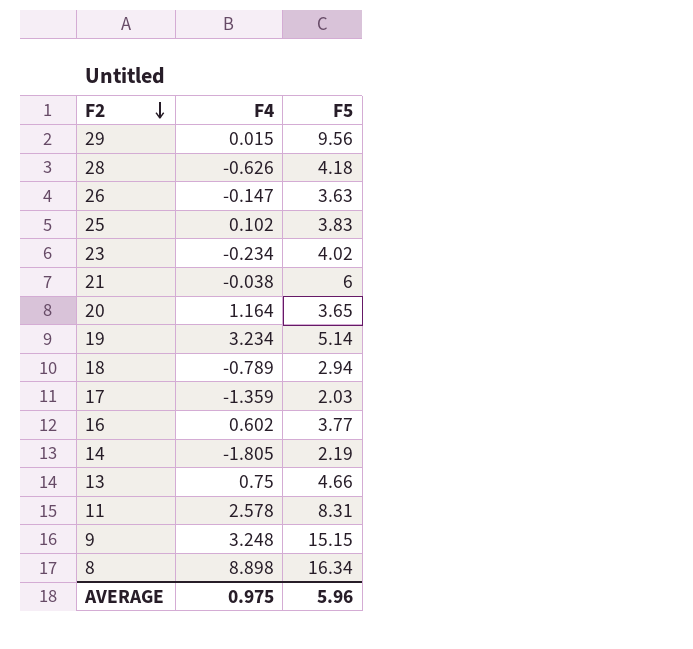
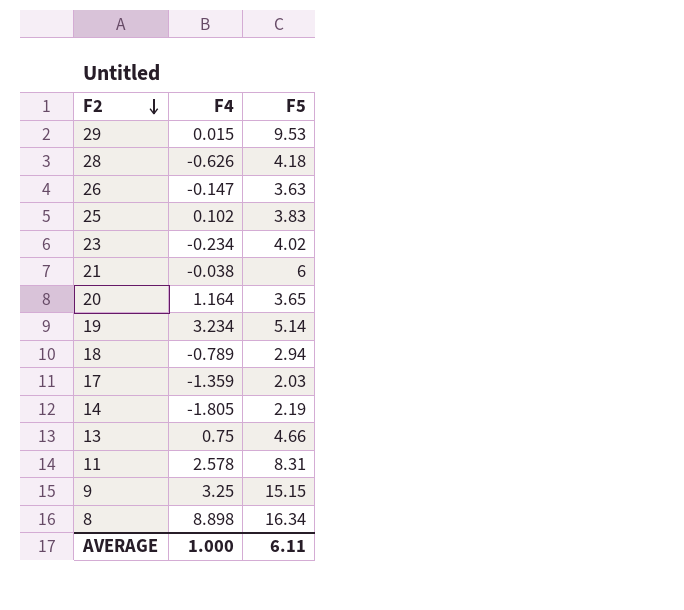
row 16: 0.602 | 3.77 -> none
29 | F5: 9.56 -> 9.53
9 | F4: 3.248 -> 3.25
AVERAGE | F4: 0.975 -> 1.000
AVERAGE | F5: 5.96 -> 6.11

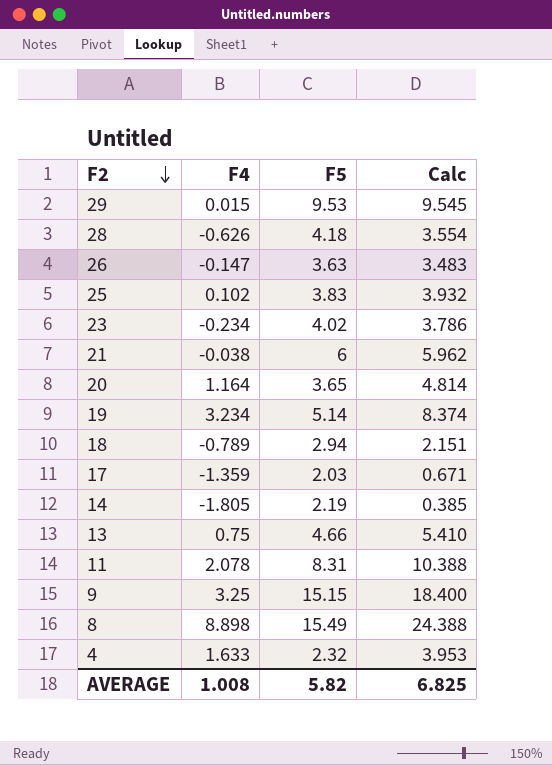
column Calc | formula: none -> [F4] + [F5]
11 | F4: 2.578 -> 2.078
8 | F5: 16.34 -> 15.49
row 4: none -> 1.633 | 2.32 | 3.953
AVERAGE | F4: 1.000 -> 1.008
AVERAGE | F5: 6.11 -> 5.82

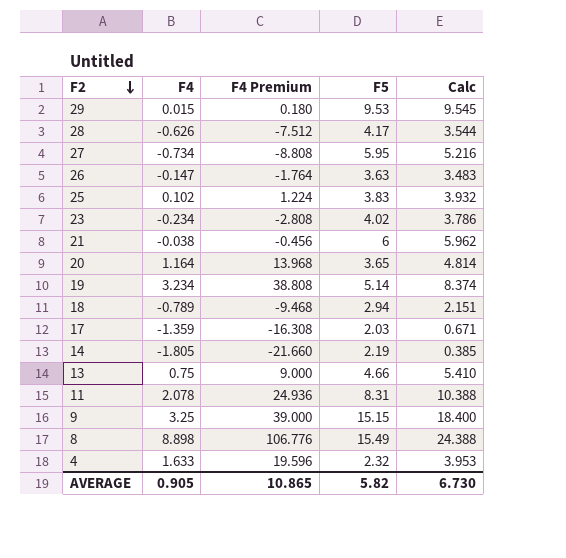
column F4 Premium | formula: none -> [F4] * 12
28 | F5: 4.18 -> 4.17
28 | Calc: 3.554 -> 3.544
row 27: none -> -0.734 | -8.808 | 5.95 | 5.216
AVERAGE | F4: 1.008 -> 0.905
AVERAGE | Calc: 6.825 -> 6.730

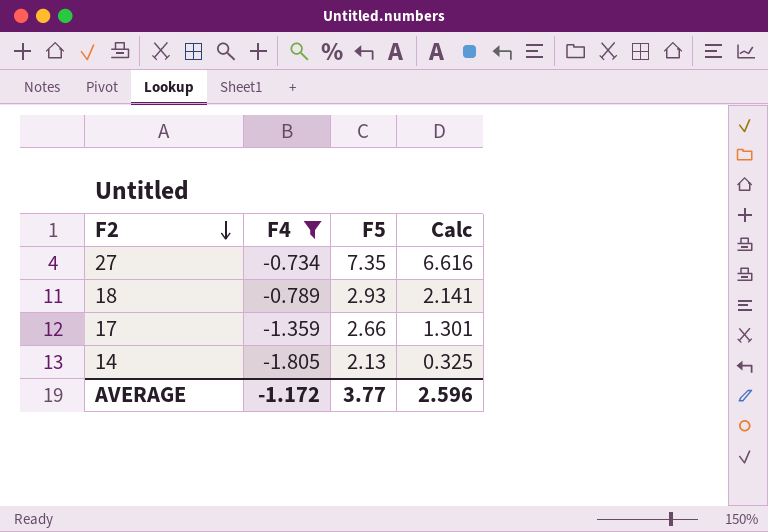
filter: none -> F4 <= -0.734
column F4 Premium | formula: [F4] * 12 -> none
27 | F5: 5.95 -> 7.35
27 | Calc: 5.216 -> 6.616
18 | F5: 2.94 -> 2.93
18 | Calc: 2.151 -> 2.141
17 | F5: 2.03 -> 2.66
17 | Calc: 0.671 -> 1.301
14 | F5: 2.19 -> 2.13
14 | Calc: 0.385 -> 0.325
AVERAGE | F4: 0.905 -> -1.172
AVERAGE | F5: 5.82 -> 3.77
AVERAGE | Calc: 6.730 -> 2.596

